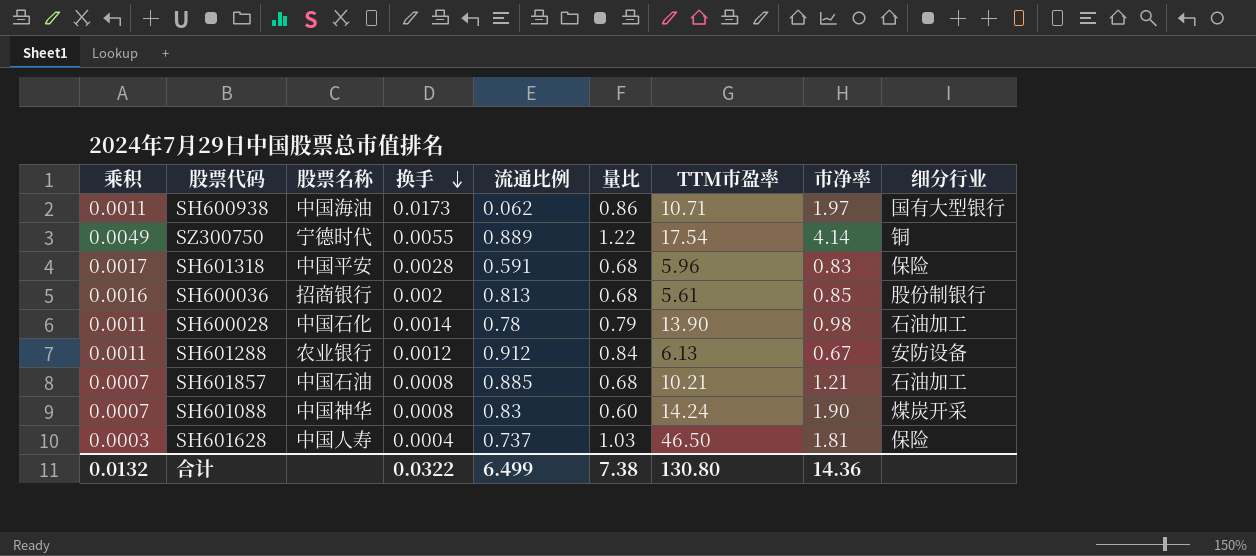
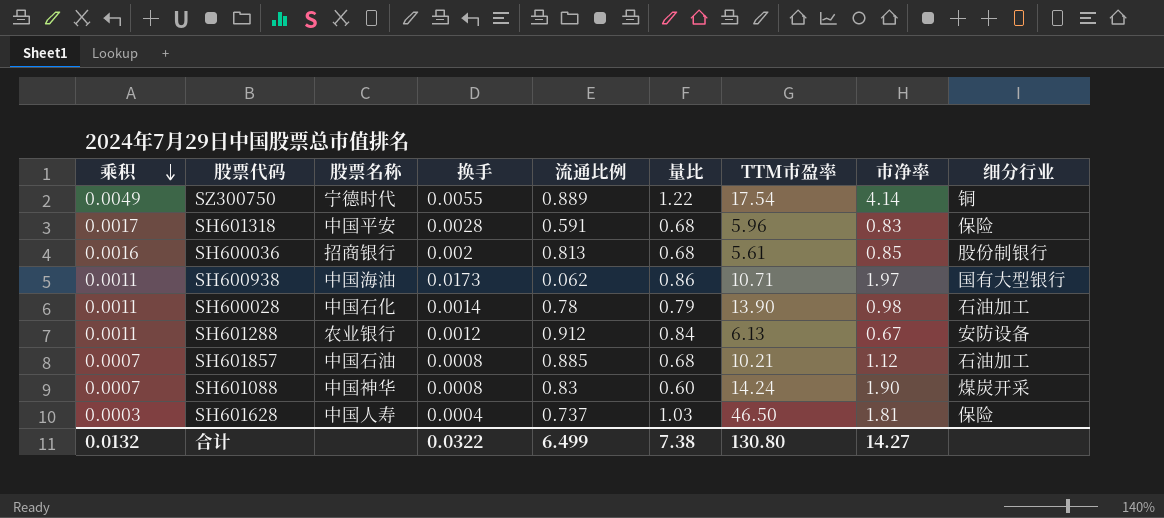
row order: 换手 descending -> 乘积 descending
SH601857 | 市净率: 1.21 -> 1.12
合计 | 市净率: 14.36 -> 14.27

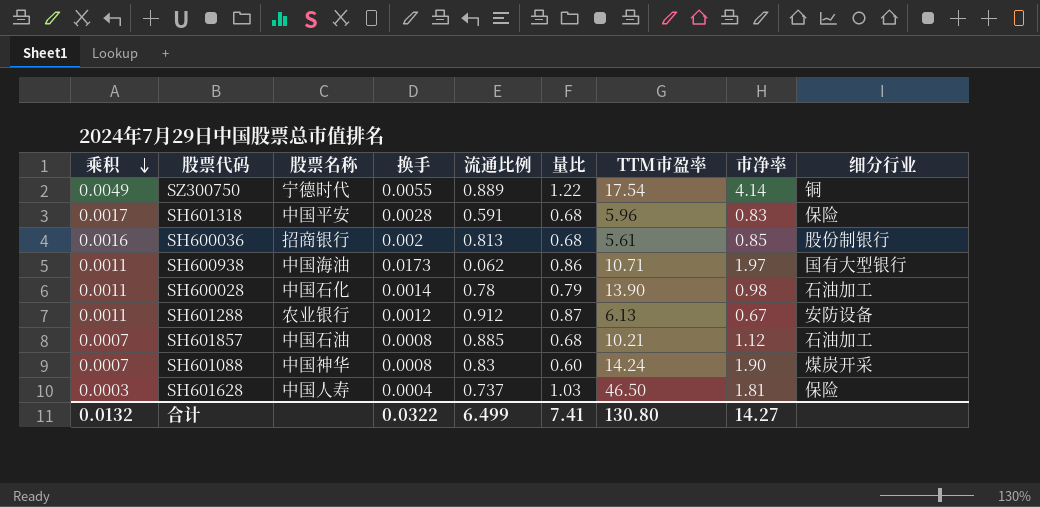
SH601288 | 量比: 0.84 -> 0.87
合计 | 量比: 7.38 -> 7.41

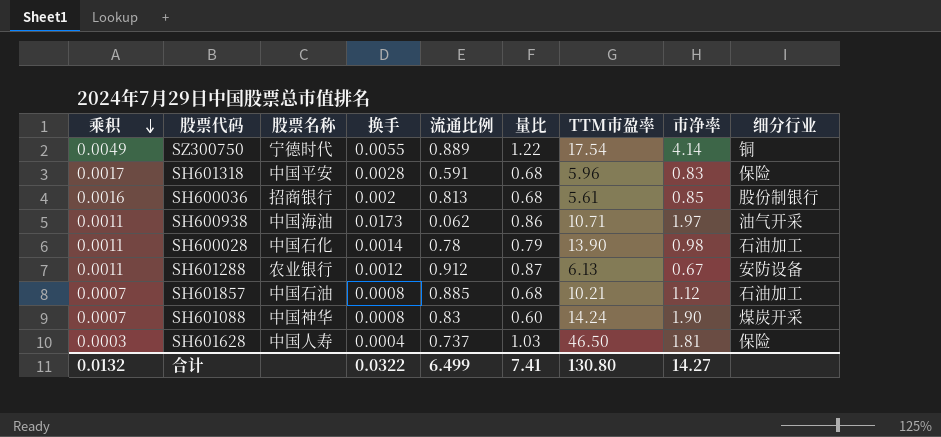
SH600938 | 细分行业: 国有大型银行 -> 油气开采

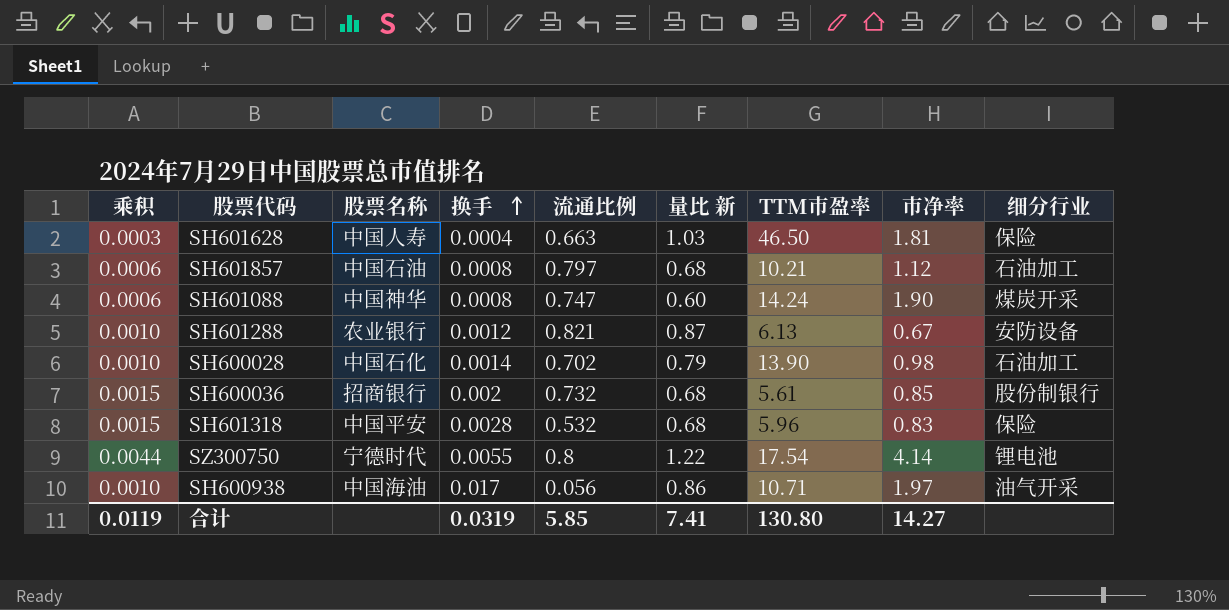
row order: 乘积 descending -> 换手 ascending
column name: 量比 -> 量比 新
SH601628 | 流通比例: 0.737 -> 0.663
SH601857 | 乘积: 0.0007 -> 0.0006
SH601857 | 流通比例: 0.885 -> 0.797
SH601088 | 乘积: 0.0007 -> 0.0006
SH601088 | 流通比例: 0.83 -> 0.747
SH601288 | 乘积: 0.0011 -> 0.0010
SH601288 | 流通比例: 0.912 -> 0.821
SH600028 | 乘积: 0.0011 -> 0.0010
SH600028 | 流通比例: 0.78 -> 0.702
SH600036 | 乘积: 0.0016 -> 0.0015
SH600036 | 流通比例: 0.813 -> 0.732
SH601318 | 乘积: 0.0017 -> 0.0015
SH601318 | 流通比例: 0.591 -> 0.532
SZ300750 | 乘积: 0.0049 -> 0.0044
SZ300750 | 流通比例: 0.889 -> 0.8
SZ300750 | 细分行业: 铜 -> 锂电池
SH600938 | 乘积: 0.0011 -> 0.0010
SH600938 | 换手: 0.0173 -> 0.017
SH600938 | 流通比例: 0.062 -> 0.056
合计 | 乘积: 0.0132 -> 0.0119
合计 | 换手: 0.0322 -> 0.0319
合计 | 流通比例: 6.499 -> 5.85

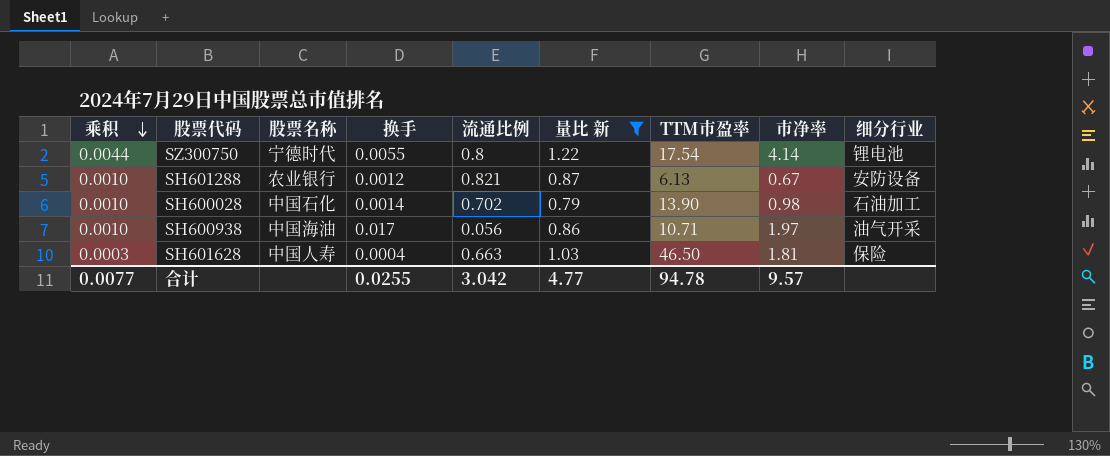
filter: none -> 量比 新 >= 0.79
row order: 换手 ascending -> 乘积 descending
合计 | 乘积: 0.0119 -> 0.0077
合计 | 换手: 0.0319 -> 0.0255
合计 | 流通比例: 5.85 -> 3.042
合计 | 量比 新: 7.41 -> 4.77
合计 | TTM市盈率: 130.80 -> 94.78
合计 | 市净率: 14.27 -> 9.57

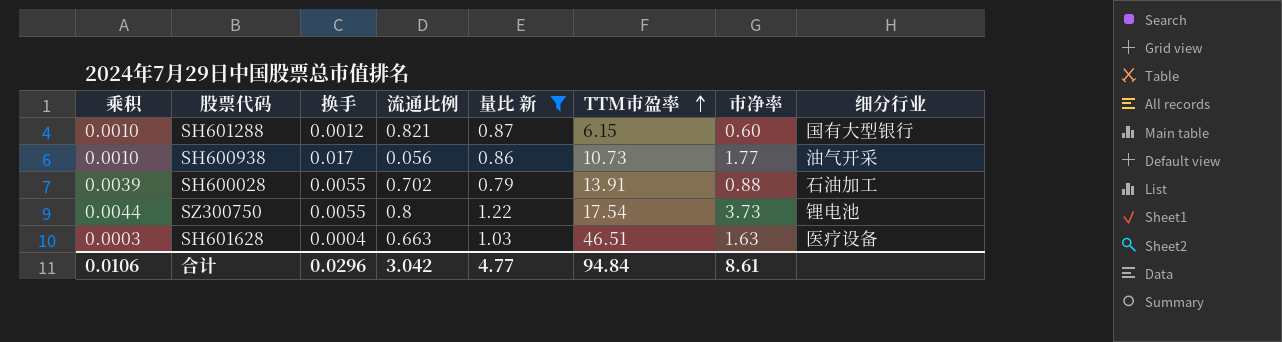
row order: 乘积 descending -> TTM市盈率 ascending
column 股票名称 | position: 3 -> none
SH601288 | TTM市盈率: 6.13 -> 6.15
SH601288 | 市净率: 0.67 -> 0.60
SH601288 | 细分行业: 安防设备 -> 国有大型银行
SH600938 | TTM市盈率: 10.71 -> 10.73
SH600938 | 市净率: 1.97 -> 1.77
SH600028 | 乘积: 0.0010 -> 0.0039
SH600028 | 换手: 0.0014 -> 0.0055
SH600028 | TTM市盈率: 13.90 -> 13.91
SH600028 | 市净率: 0.98 -> 0.88
SZ300750 | 市净率: 4.14 -> 3.73
SH601628 | TTM市盈率: 46.50 -> 46.51
SH601628 | 市净率: 1.81 -> 1.63
SH601628 | 细分行业: 保险 -> 医疗设备
合计 | 乘积: 0.0077 -> 0.0106
合计 | 换手: 0.0255 -> 0.0296
合计 | TTM市盈率: 94.78 -> 94.84
合计 | 市净率: 9.57 -> 8.61

